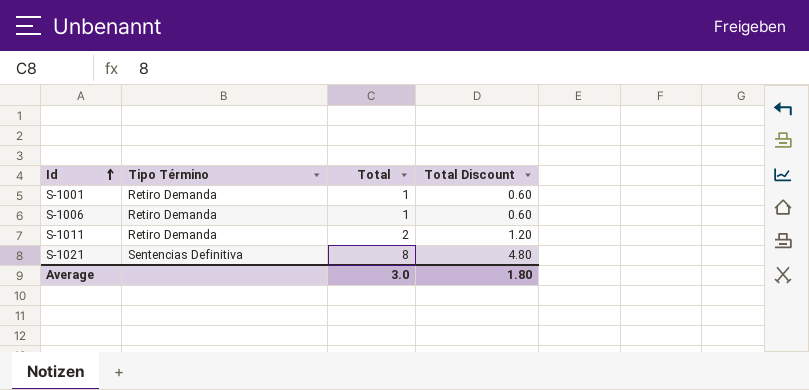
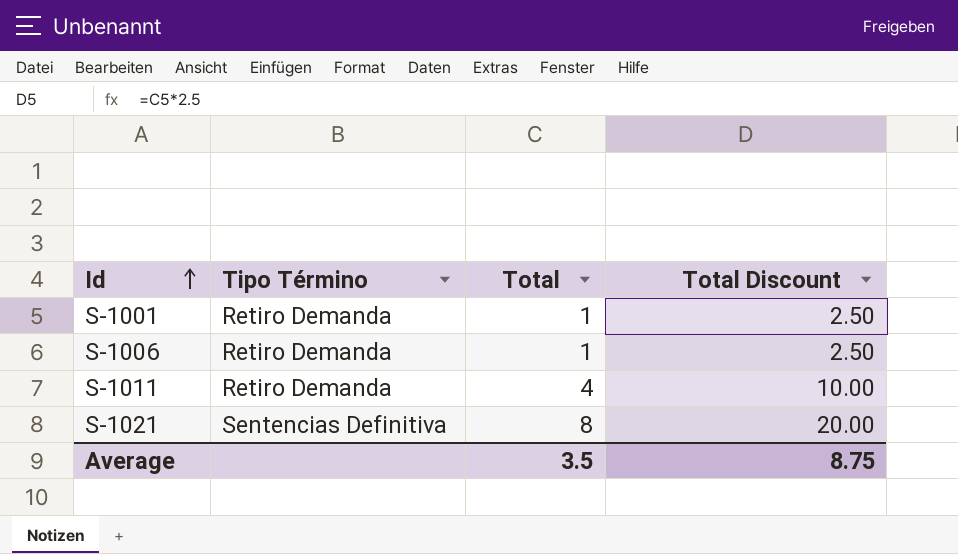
column Total Discount | formula: [Total] * 0.6 -> [Total] * 2.5
S-1011 | Total: 2 -> 4
Average | Total: 3.0 -> 3.5
Average | Total Discount: 1.80 -> 8.75

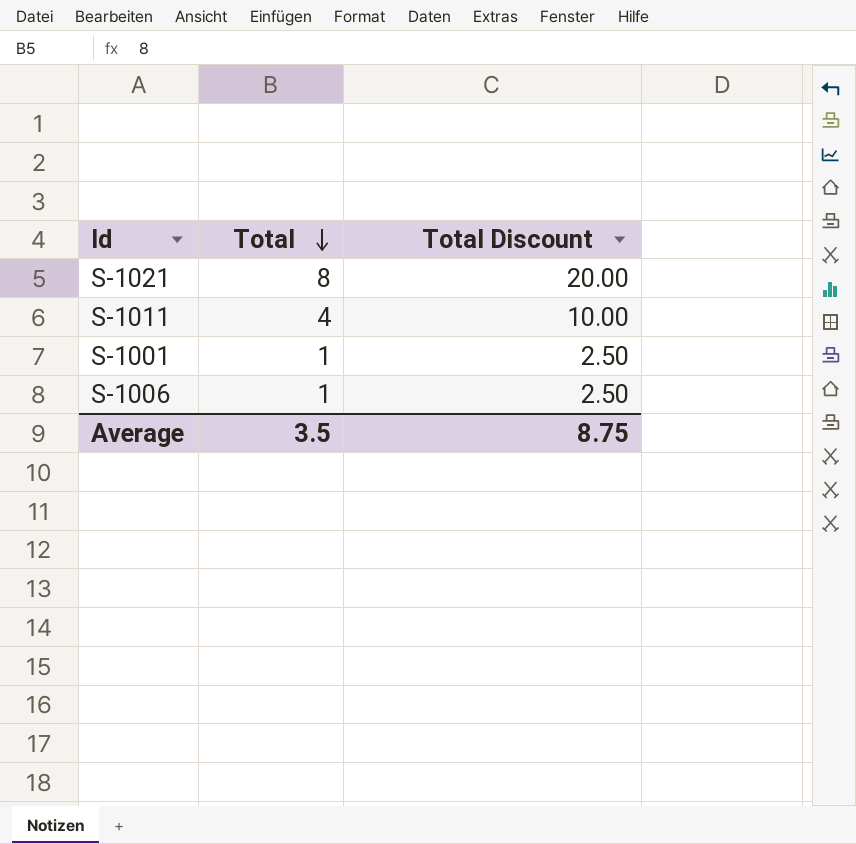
row order: Id ascending -> Total descending
column Tipo Término | position: 2 -> none

